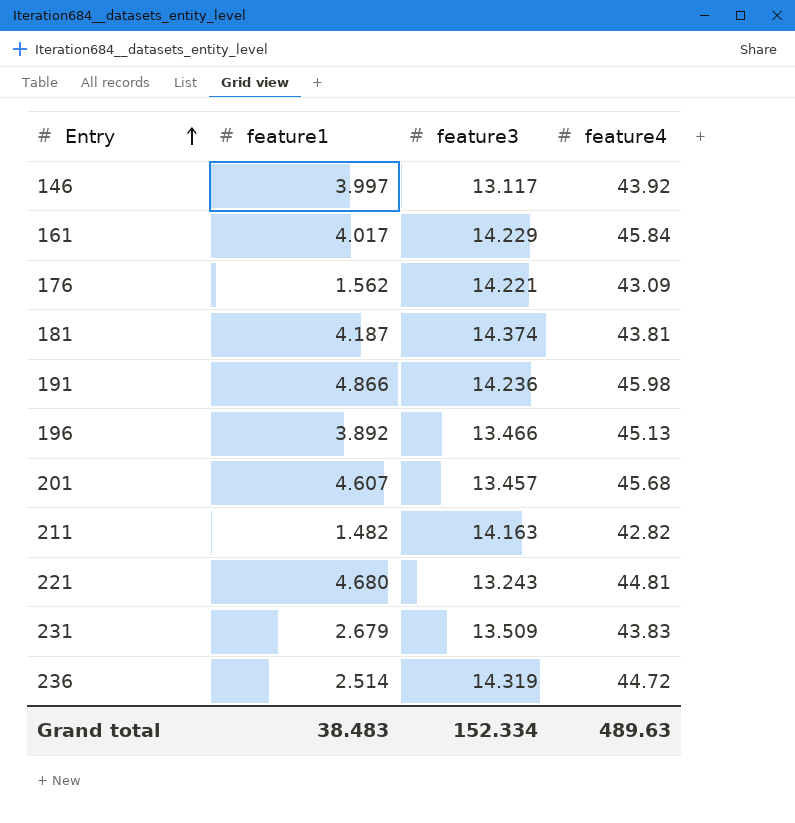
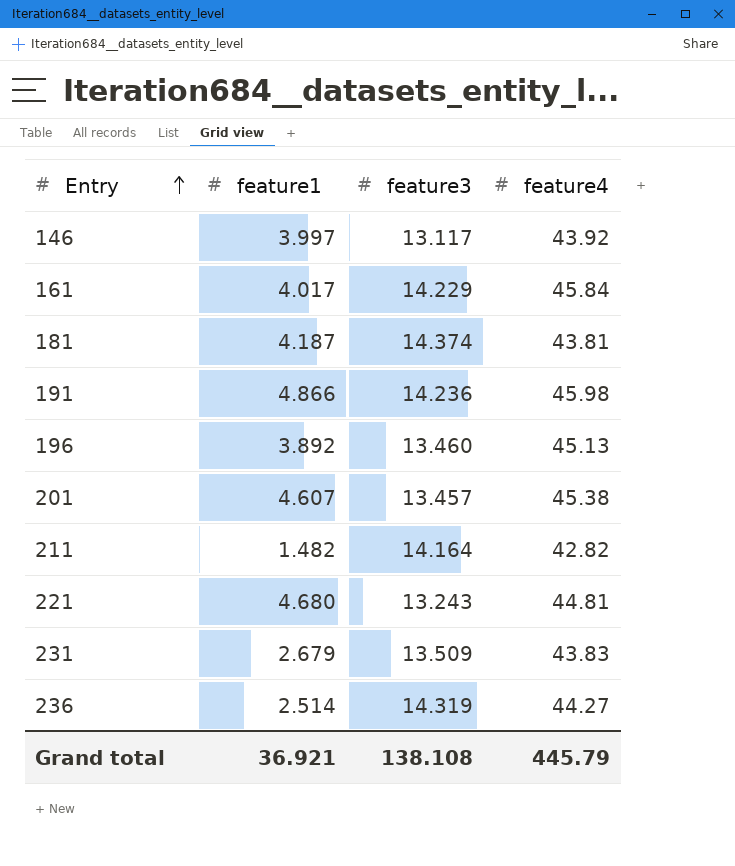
row 176: 1.562 | 14.221 | 43.09 -> none
196 | feature3: 13.466 -> 13.460
201 | feature4: 45.68 -> 45.38
211 | feature3: 14.163 -> 14.164
236 | feature4: 44.72 -> 44.27
Grand total | feature1: 38.483 -> 36.921
Grand total | feature3: 152.334 -> 138.108
Grand total | feature4: 489.63 -> 445.79

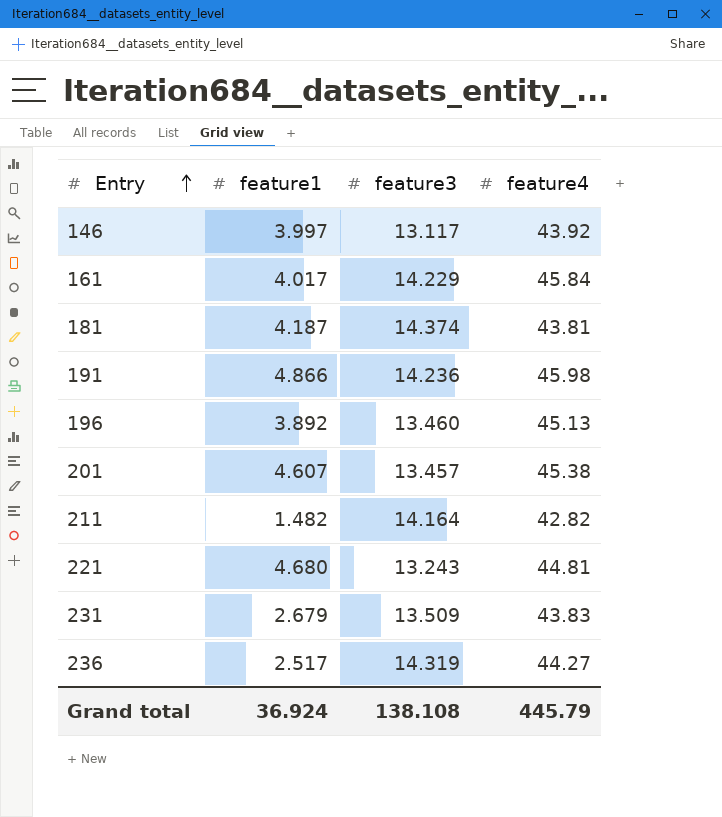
236 | feature1: 2.514 -> 2.517
Grand total | feature1: 36.921 -> 36.924

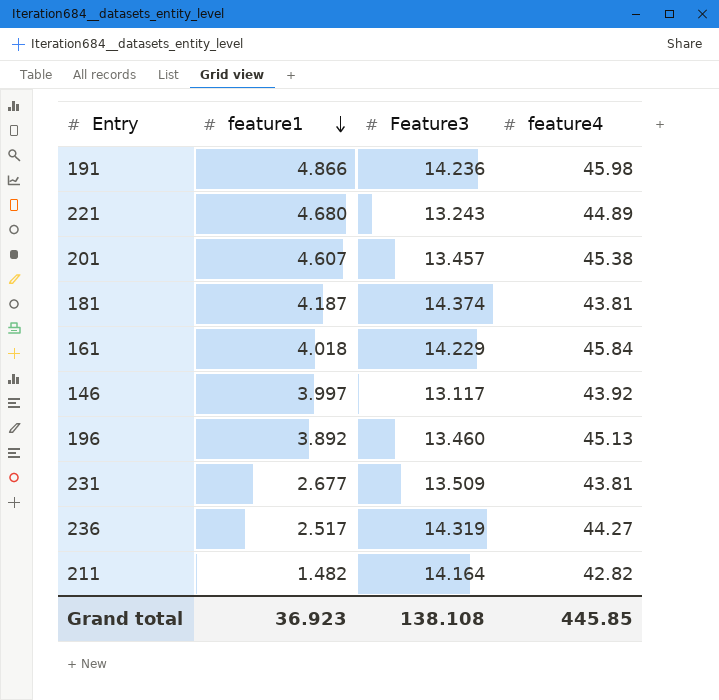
row order: Entry ascending -> feature1 descending
column name: feature3 -> Feature3
221 | feature4: 44.81 -> 44.89
161 | feature1: 4.017 -> 4.018
231 | feature1: 2.679 -> 2.677
231 | feature4: 43.83 -> 43.81
Grand total | feature1: 36.924 -> 36.923
Grand total | feature4: 445.79 -> 445.85

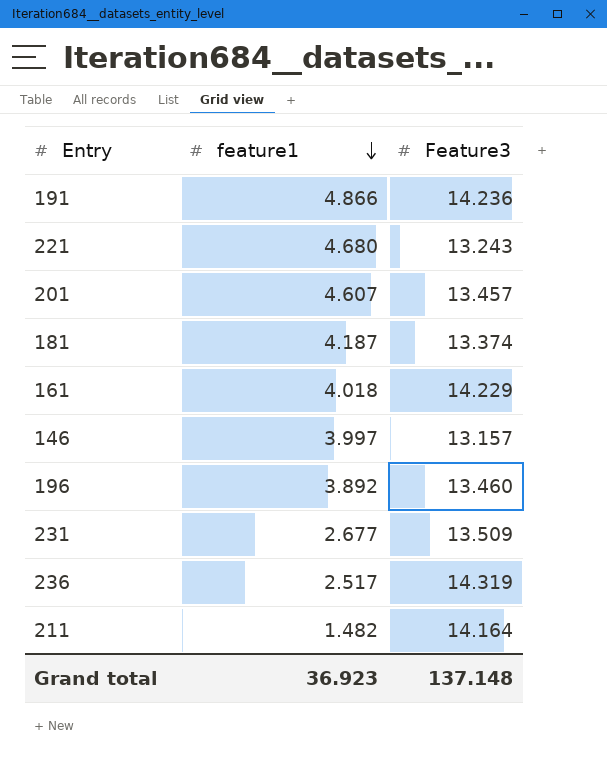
column feature4 | position: 4 -> none
181 | Feature3: 14.374 -> 13.374
146 | Feature3: 13.117 -> 13.157
Grand total | Feature3: 138.108 -> 137.148

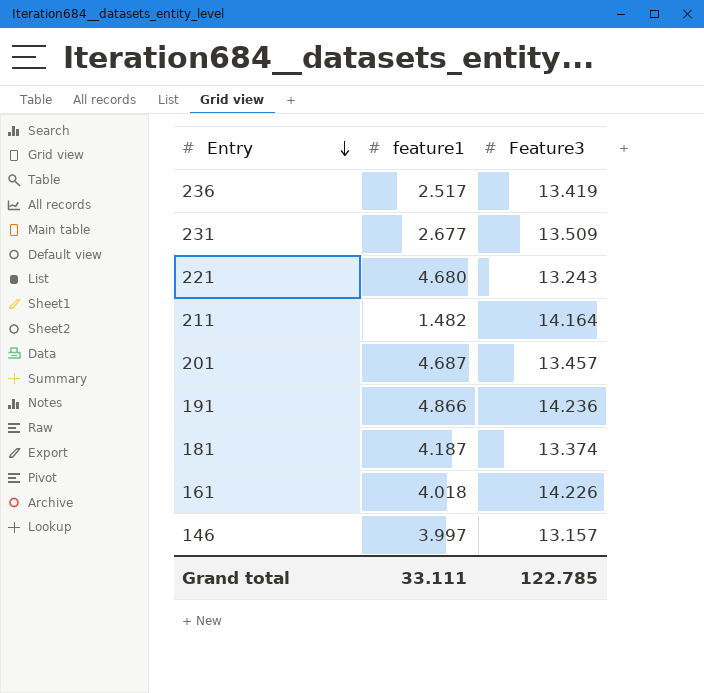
row order: feature1 descending -> Entry descending
row 196: 3.892 | 13.460 -> none
236 | Feature3: 14.319 -> 13.419
201 | feature1: 4.607 -> 4.687
161 | Feature3: 14.229 -> 14.226
Grand total | feature1: 36.923 -> 33.111
Grand total | Feature3: 137.148 -> 122.785

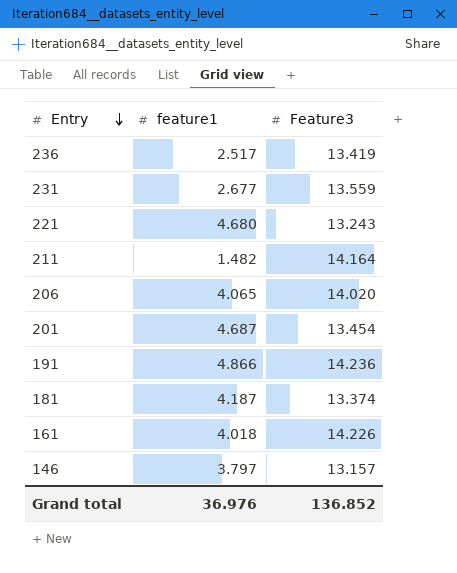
231 | Feature3: 13.509 -> 13.559
row 206: none -> 4.065 | 14.020
201 | Feature3: 13.457 -> 13.454
146 | feature1: 3.997 -> 3.797
Grand total | feature1: 33.111 -> 36.976
Grand total | Feature3: 122.785 -> 136.852

